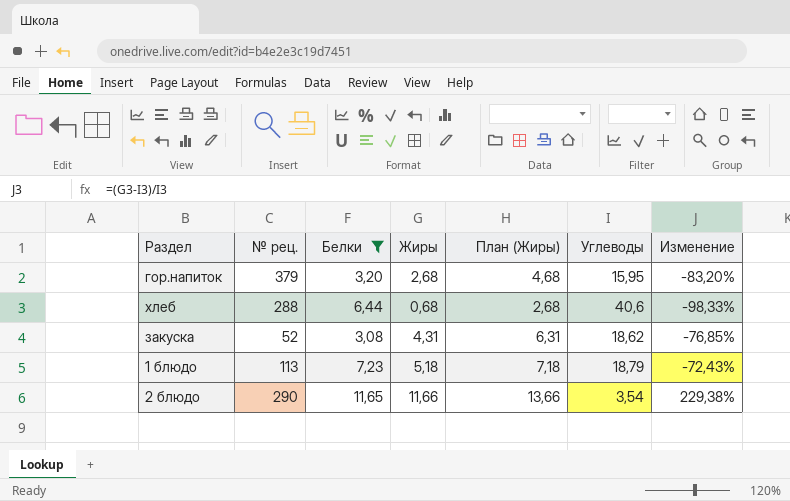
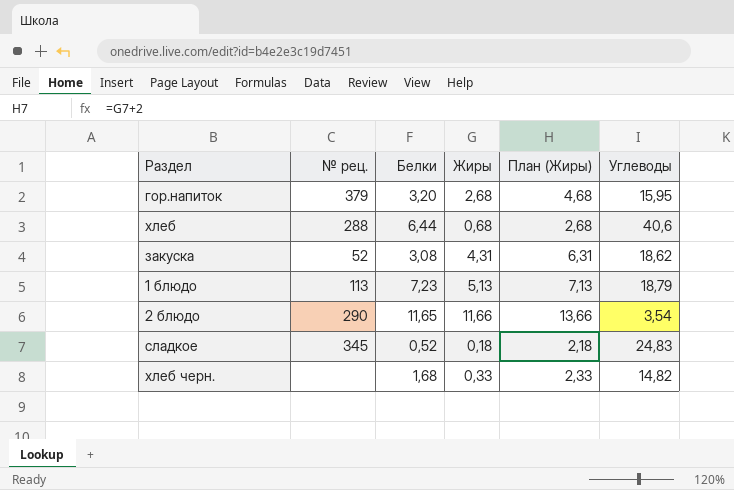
filter: Белки >= 3,08 -> none
column Изменение | formula: ([Жиры] - [Углеводы]) / [Углеводы] -> none
1 блюдо | Жиры: 5,18 -> 5,13
1 блюдо | План (Жиры): 7,18 -> 7,13

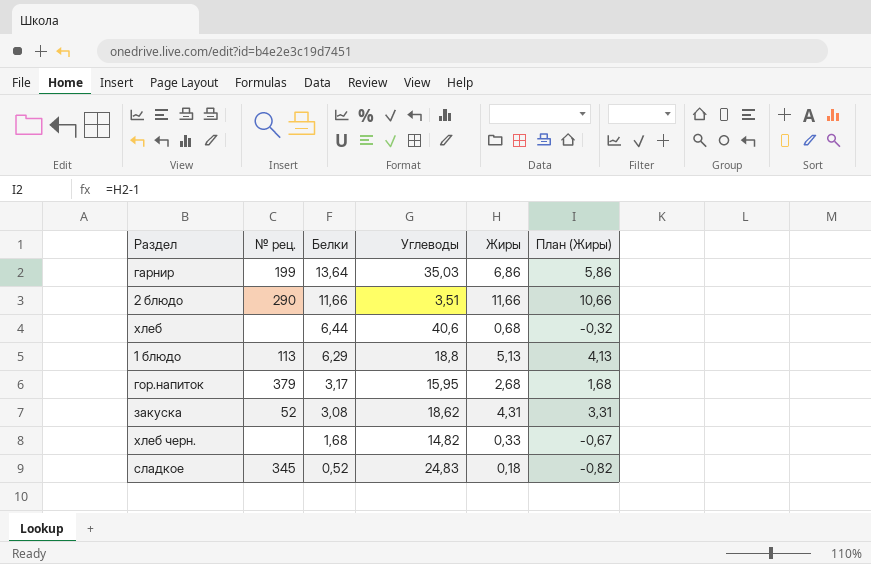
row order: none -> Белки descending
column Углеводы | position: 6 -> 4
column План (Жиры) | formula: [Жиры] + 2 -> [Жиры] - 1
row гарнир: none -> 199 | 13,64 | 35,03 | 6,86 | 5,86
2 блюдо | Белки: 11,65 -> 11,66
2 блюдо | Углеводы: 3,54 -> 3,51
хлеб | № рец.: 288 -> none
1 блюдо | Белки: 7,23 -> 6,29
1 блюдо | Углеводы: 18,79 -> 18,8
гор.напиток | Белки: 3,20 -> 3,17

